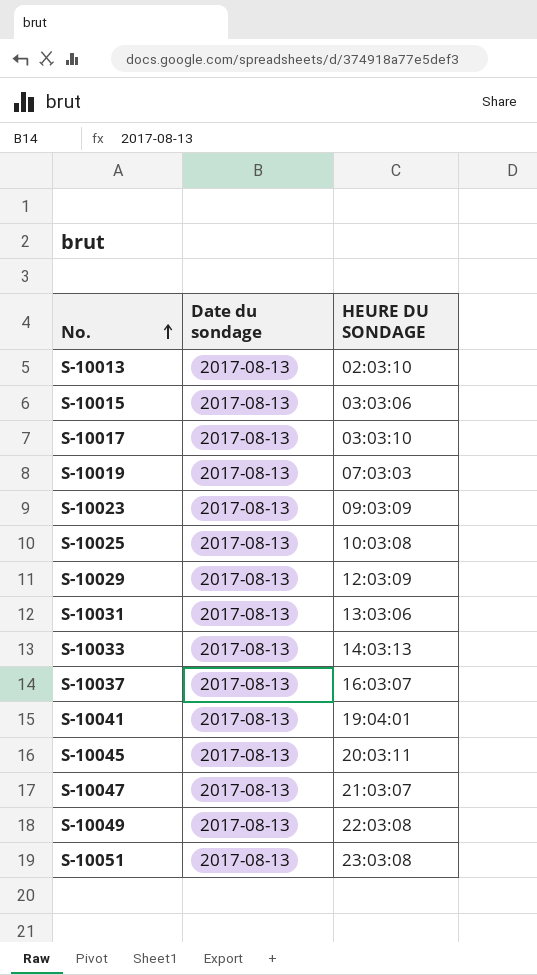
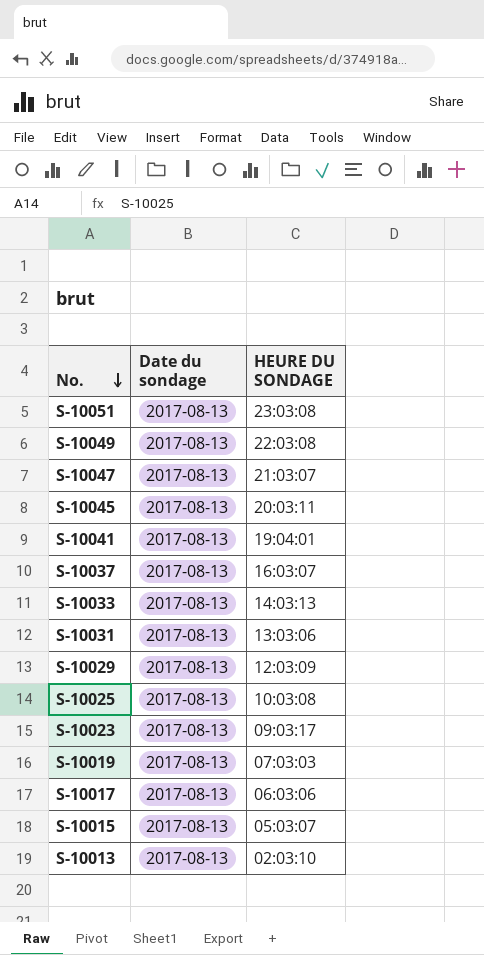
row order: No. ascending -> No. descending
S-10023 | HEURE DU SONDAGE: 09:03:09 -> 09:03:17
S-10017 | HEURE DU SONDAGE: 03:03:10 -> 06:03:06
S-10015 | HEURE DU SONDAGE: 03:03:06 -> 05:03:07

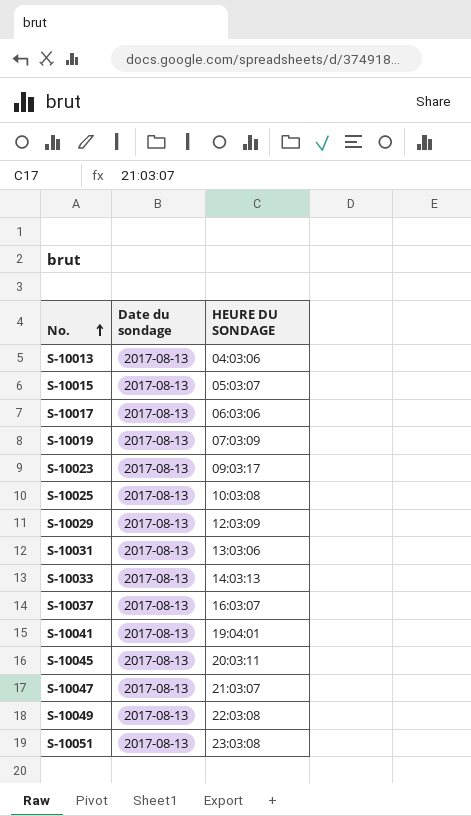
row order: No. descending -> No. ascending
S-10013 | HEURE DU SONDAGE: 02:03:10 -> 04:03:06
S-10019 | HEURE DU SONDAGE: 07:03:03 -> 07:03:09

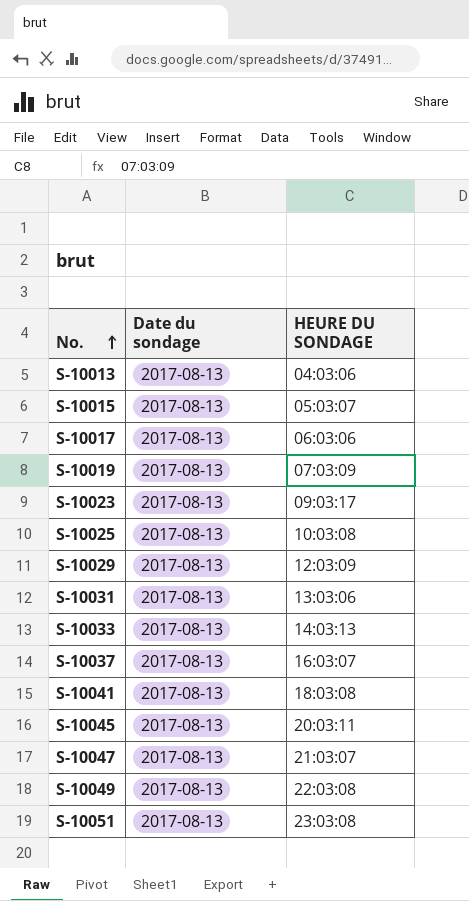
S-10041 | HEURE DU SONDAGE: 19:04:01 -> 18:03:08

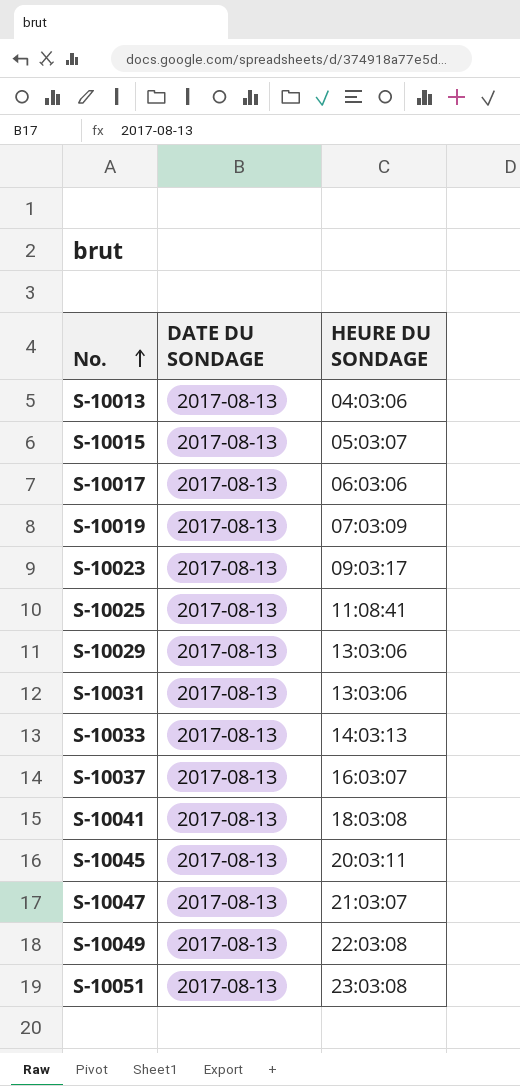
column name: Date du sondage -> DATE DU SONDAGE
S-10025 | HEURE DU SONDAGE: 10:03:08 -> 11:08:41
S-10029 | HEURE DU SONDAGE: 12:03:09 -> 13:03:06

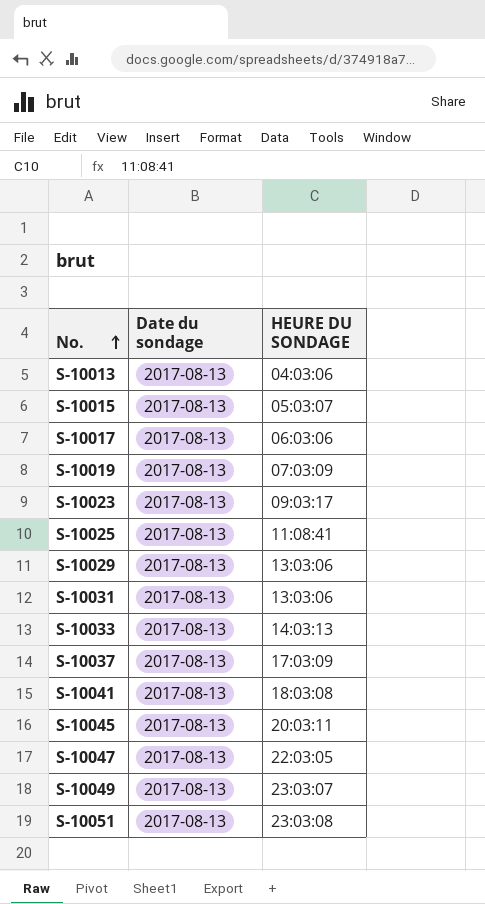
column name: DATE DU SONDAGE -> Date du sondage
S-10037 | HEURE DU SONDAGE: 16:03:07 -> 17:03:09
S-10047 | HEURE DU SONDAGE: 21:03:07 -> 22:03:05
S-10049 | HEURE DU SONDAGE: 22:03:08 -> 23:03:07

